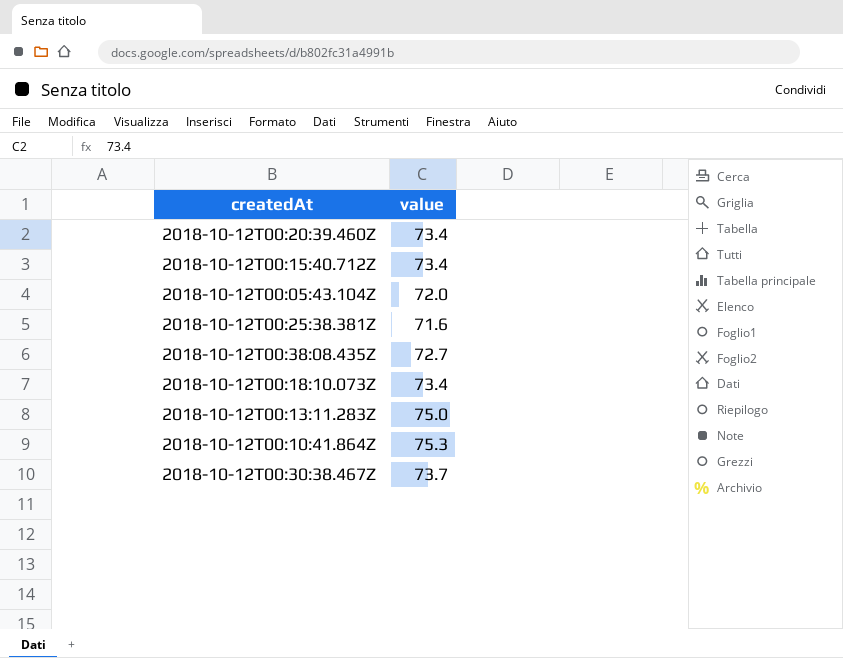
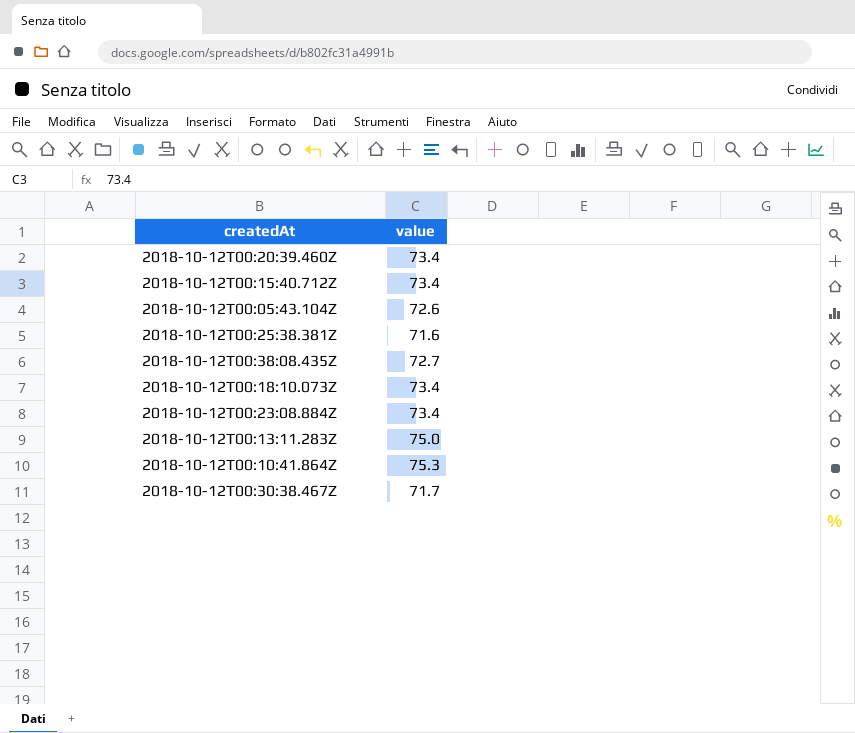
2018-10-12T00:05:43.104Z | value: 72.0 -> 72.6
row 2018-10-12T00:23:08.884Z: none -> 73.4
2018-10-12T00:30:38.467Z | value: 73.7 -> 71.7

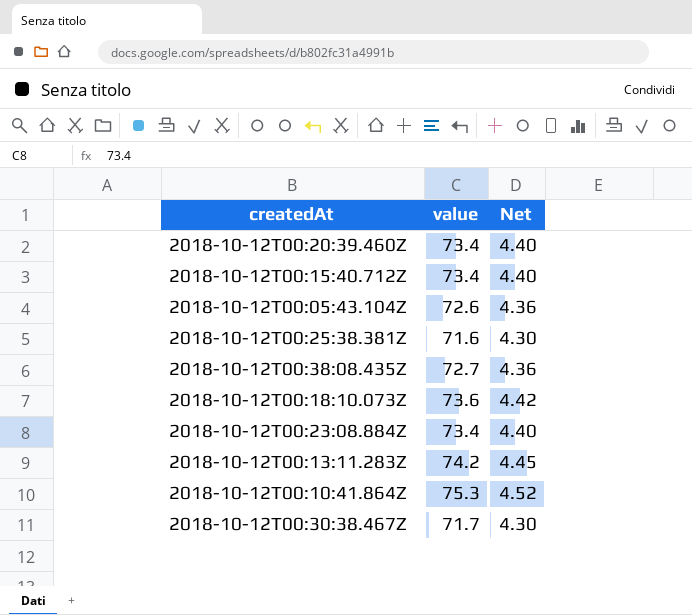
column Net | formula: none -> [value] * 0.06
2018-10-12T00:18:10.073Z | value: 73.4 -> 73.6
2018-10-12T00:13:11.283Z | value: 75.0 -> 74.2

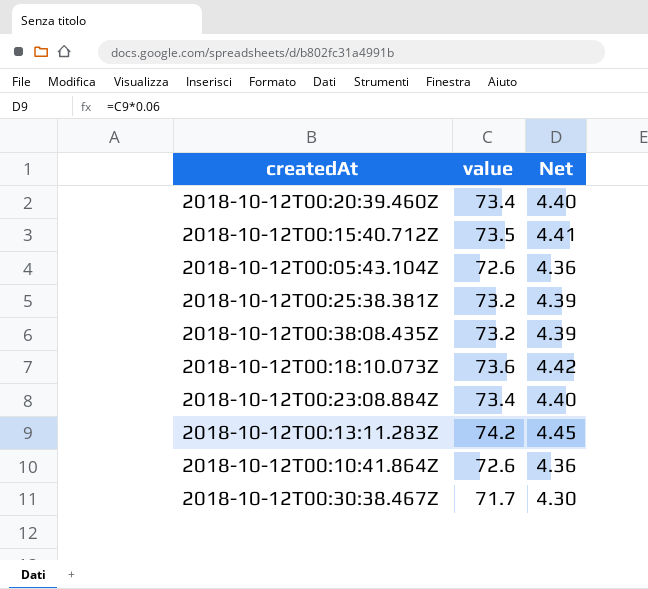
2018-10-12T00:15:40.712Z | value: 73.4 -> 73.5
2018-10-12T00:15:40.712Z | Net: 4.40 -> 4.41
2018-10-12T00:25:38.381Z | value: 71.6 -> 73.2
2018-10-12T00:25:38.381Z | Net: 4.30 -> 4.39
2018-10-12T00:38:08.435Z | value: 72.7 -> 73.2
2018-10-12T00:38:08.435Z | Net: 4.36 -> 4.39
2018-10-12T00:10:41.864Z | value: 75.3 -> 72.6
2018-10-12T00:10:41.864Z | Net: 4.52 -> 4.36

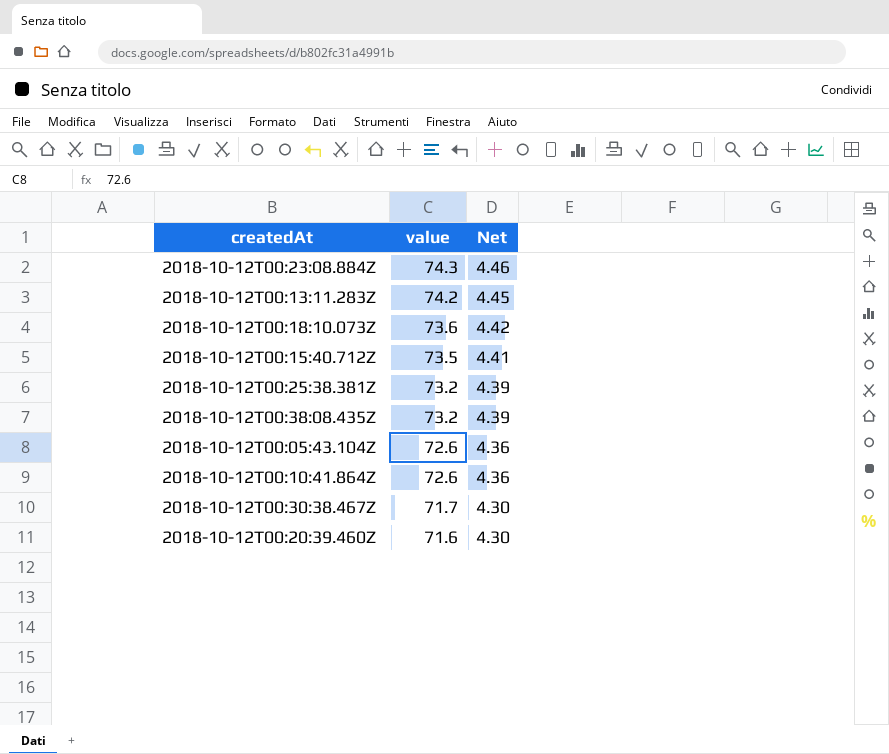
row order: none -> value descending
2018-10-12T00:23:08.884Z | value: 73.4 -> 74.3
2018-10-12T00:23:08.884Z | Net: 4.40 -> 4.46
2018-10-12T00:20:39.460Z | value: 73.4 -> 71.6
2018-10-12T00:20:39.460Z | Net: 4.40 -> 4.30

